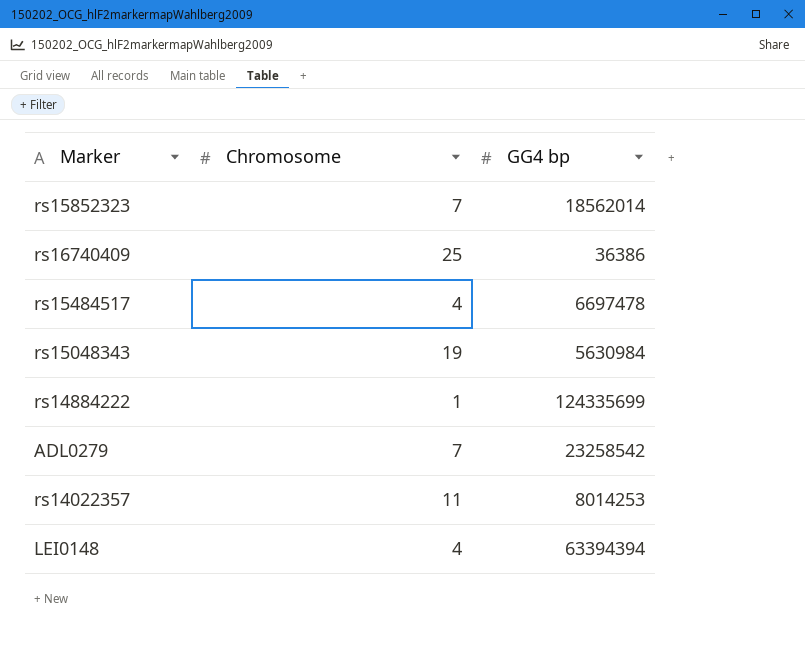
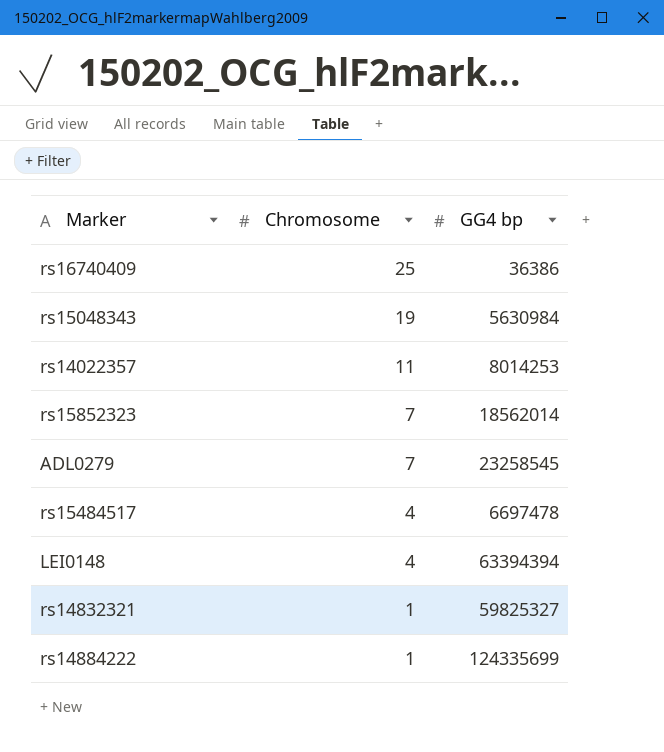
row order: none -> Chromosome descending
ADL0279 | GG4 bp: 23258542 -> 23258545
row rs14832321: none -> 1 | 59825327

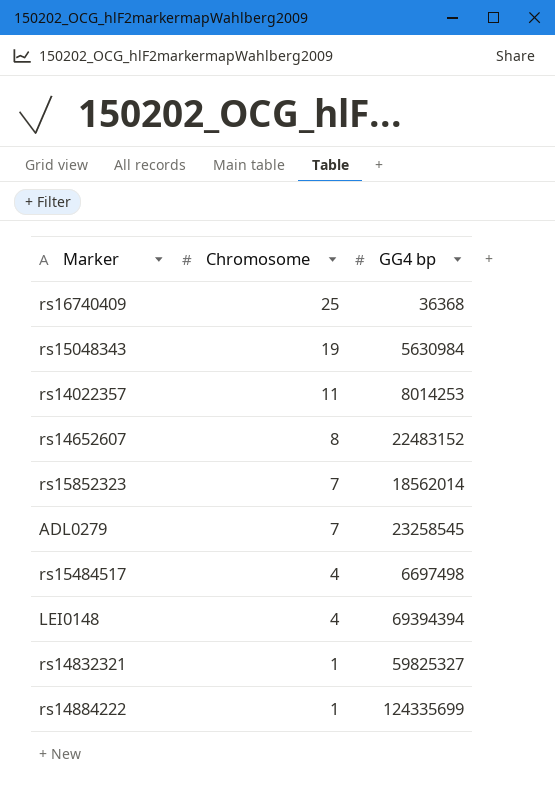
rs16740409 | GG4 bp: 36386 -> 36368
row rs14652607: none -> 8 | 22483152
rs15484517 | GG4 bp: 6697478 -> 6697498
LEI0148 | GG4 bp: 63394394 -> 69394394

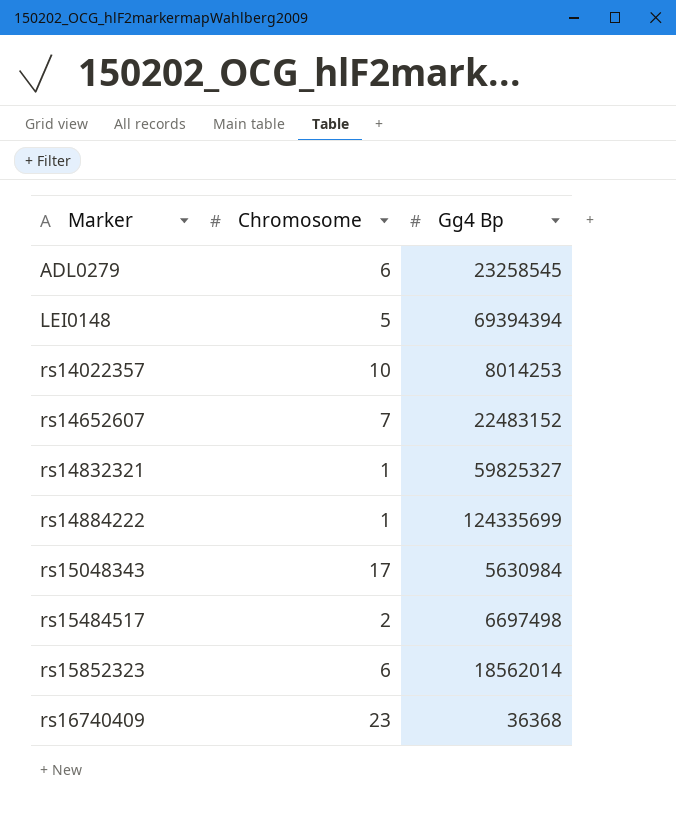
row order: Chromosome descending -> Marker ascending
column name: GG4 bp -> Gg4 Bp
ADL0279 | Chromosome: 7 -> 6
LEI0148 | Chromosome: 4 -> 5
rs14022357 | Chromosome: 11 -> 10
rs14652607 | Chromosome: 8 -> 7
rs15048343 | Chromosome: 19 -> 17
rs15484517 | Chromosome: 4 -> 2
rs15852323 | Chromosome: 7 -> 6
rs16740409 | Chromosome: 25 -> 23

